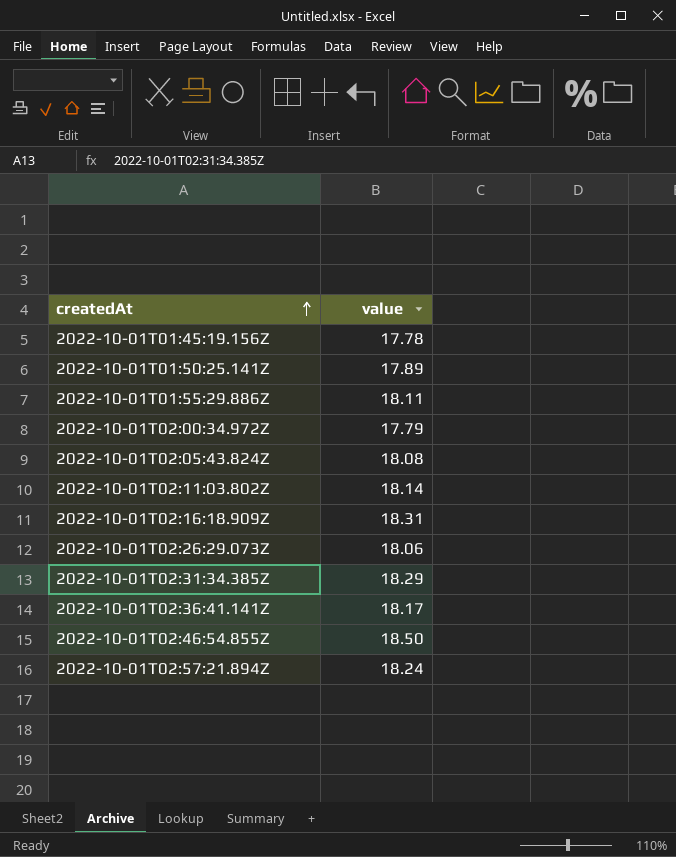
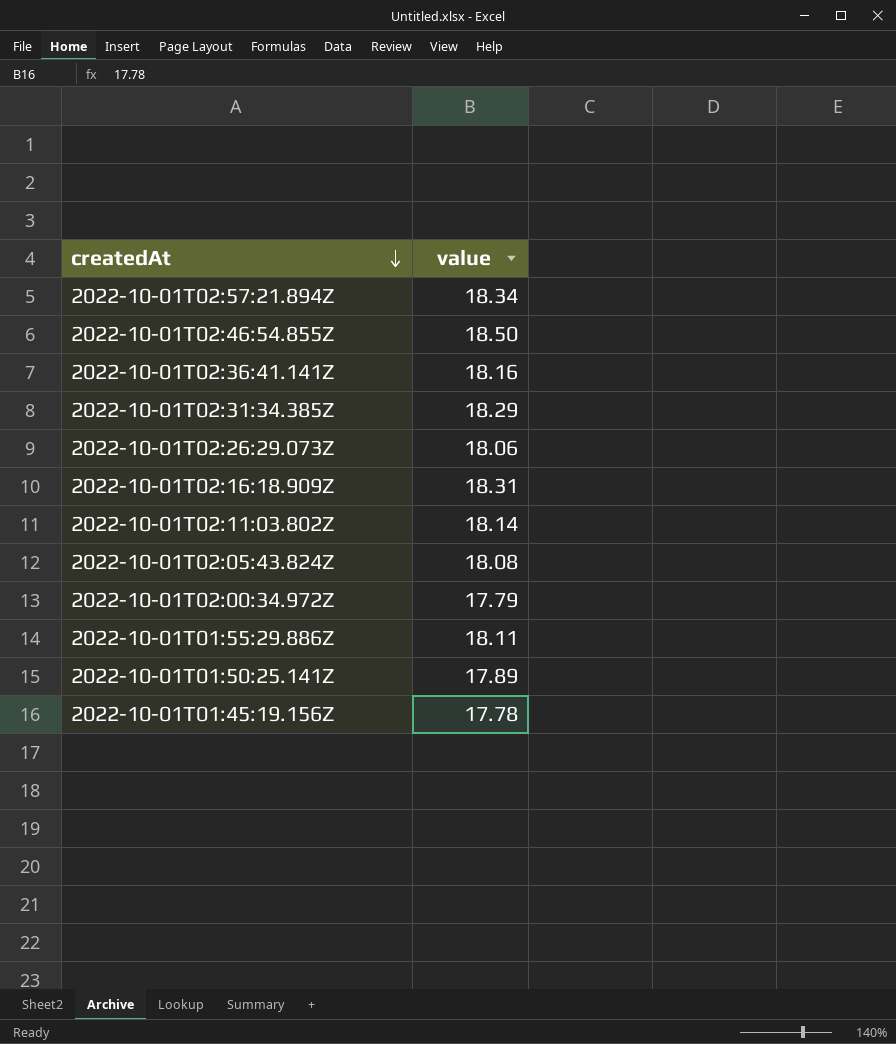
row order: createdAt ascending -> createdAt descending
2022-10-01T02:57:21.894Z | value: 18.24 -> 18.34
2022-10-01T02:36:41.141Z | value: 18.17 -> 18.16

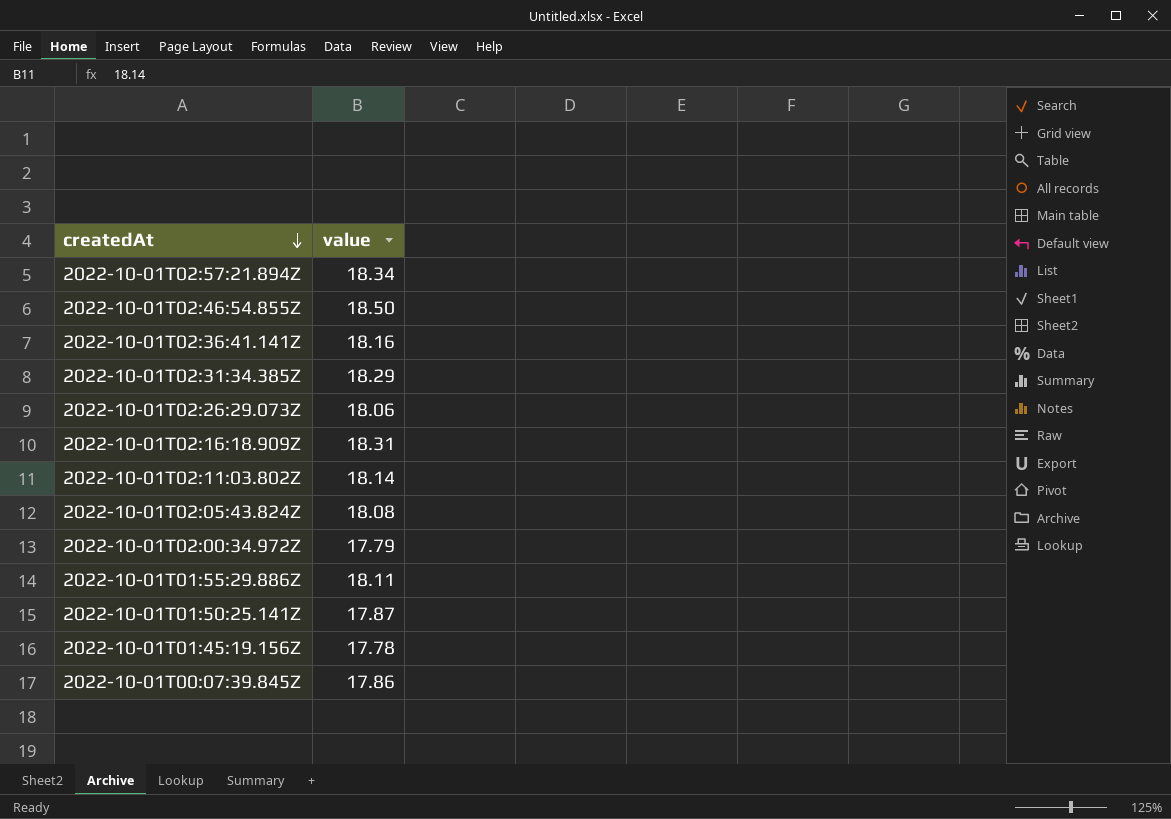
2022-10-01T01:50:25.141Z | value: 17.89 -> 17.87
row 2022-10-01T00:07:39.845Z: none -> 17.86

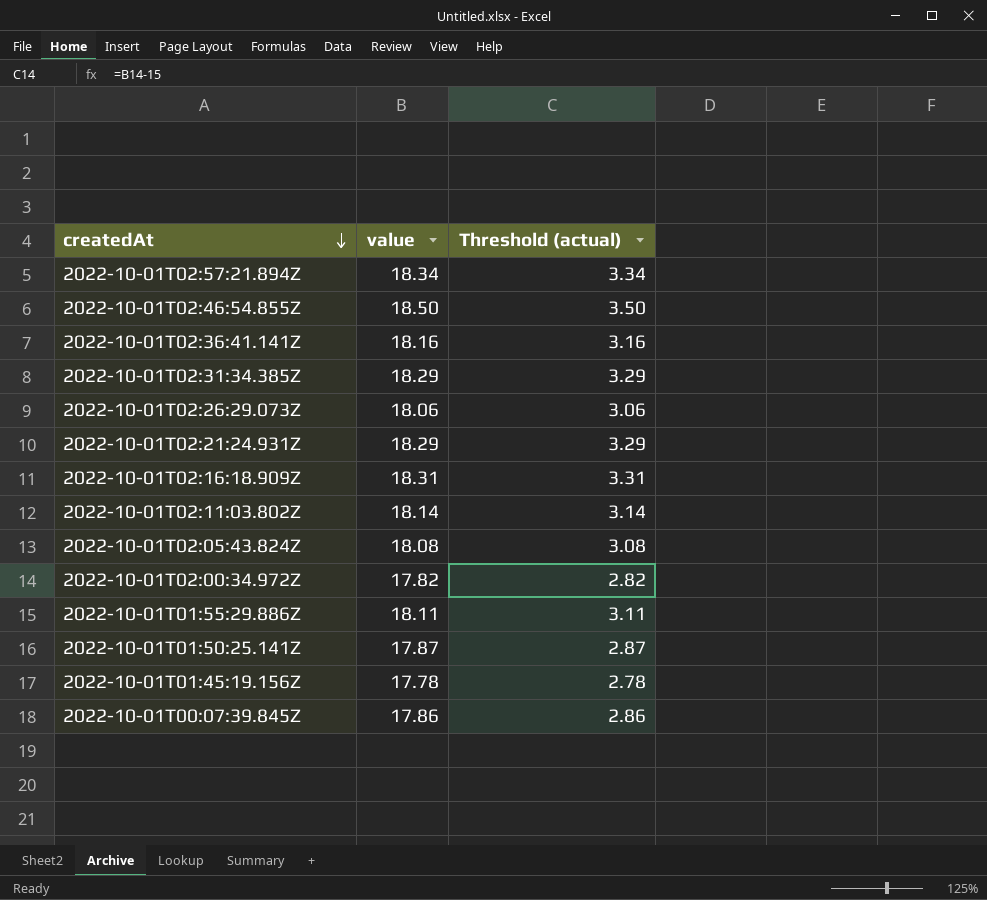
column Threshold (actual) | formula: none -> [value] - 15
row 2022-10-01T02:21:24.931Z: none -> 18.29 | 3.29
2022-10-01T02:00:34.972Z | value: 17.79 -> 17.82

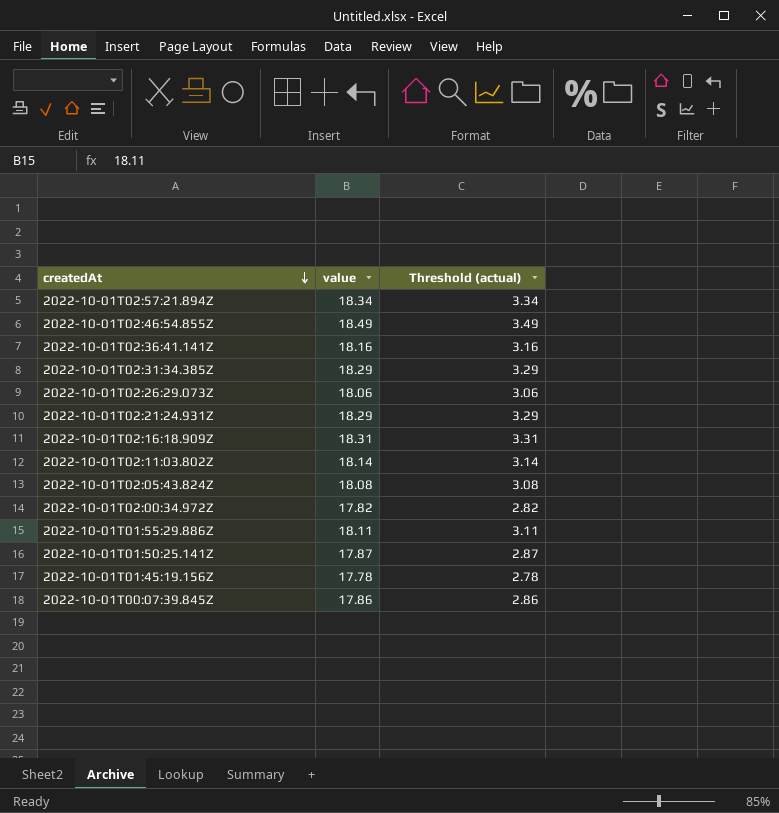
2022-10-01T02:46:54.855Z | value: 18.50 -> 18.49
2022-10-01T02:46:54.855Z | Threshold (actual): 3.50 -> 3.49

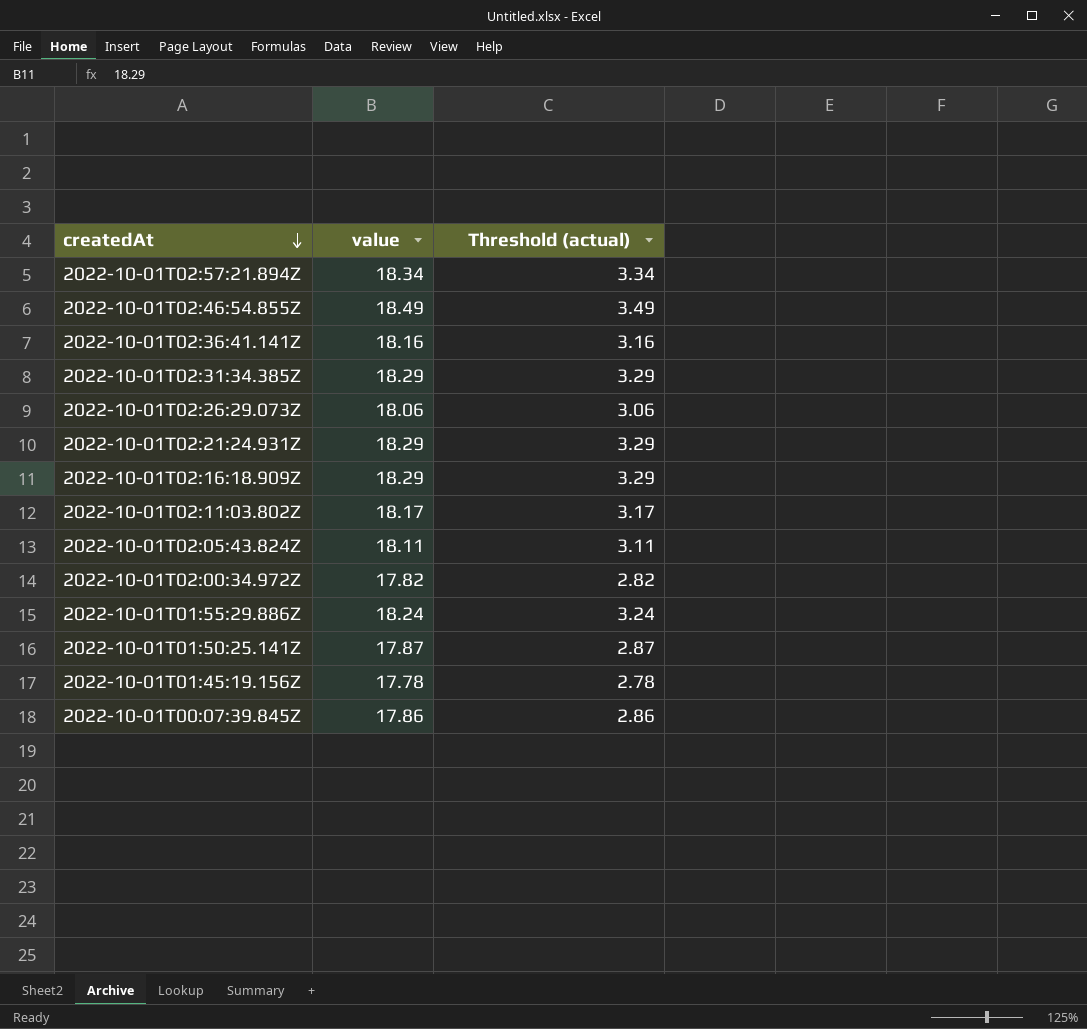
2022-10-01T02:16:18.909Z | value: 18.31 -> 18.29
2022-10-01T02:16:18.909Z | Threshold (actual): 3.31 -> 3.29
2022-10-01T02:11:03.802Z | value: 18.14 -> 18.17
2022-10-01T02:11:03.802Z | Threshold (actual): 3.14 -> 3.17
2022-10-01T02:05:43.824Z | value: 18.08 -> 18.11
2022-10-01T02:05:43.824Z | Threshold (actual): 3.08 -> 3.11
2022-10-01T01:55:29.886Z | value: 18.11 -> 18.24
2022-10-01T01:55:29.886Z | Threshold (actual): 3.11 -> 3.24

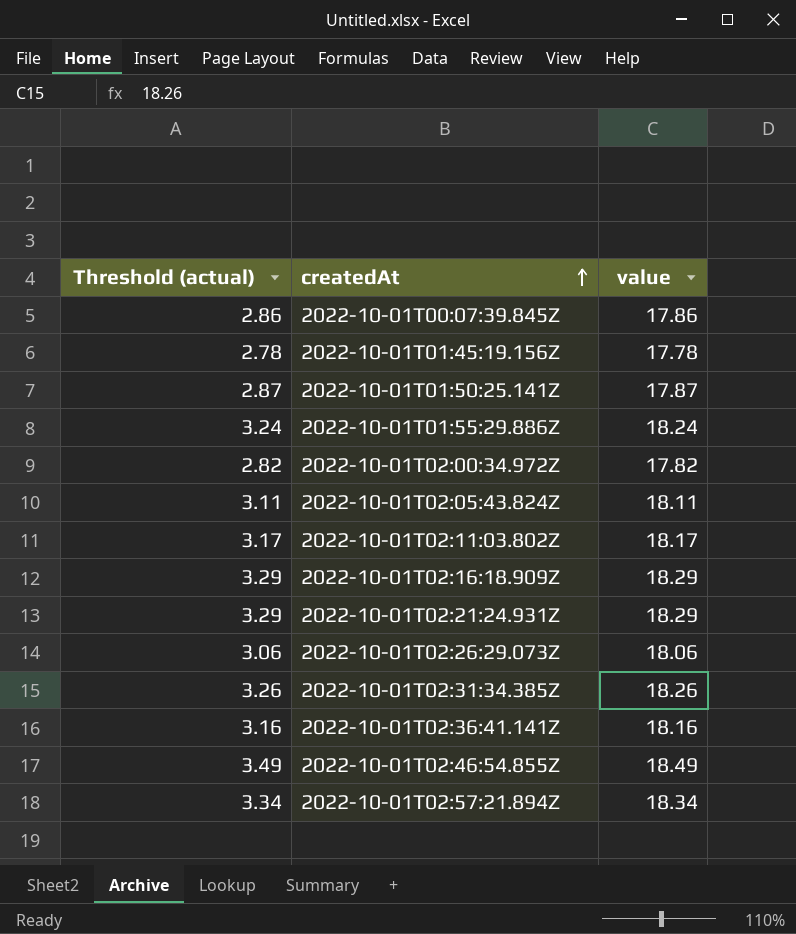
row order: createdAt descending -> createdAt ascending
column Threshold (actual) | position: 3 -> 1
2022-10-01T02:31:34.385Z | Threshold (actual): 3.29 -> 3.26
2022-10-01T02:31:34.385Z | value: 18.29 -> 18.26

